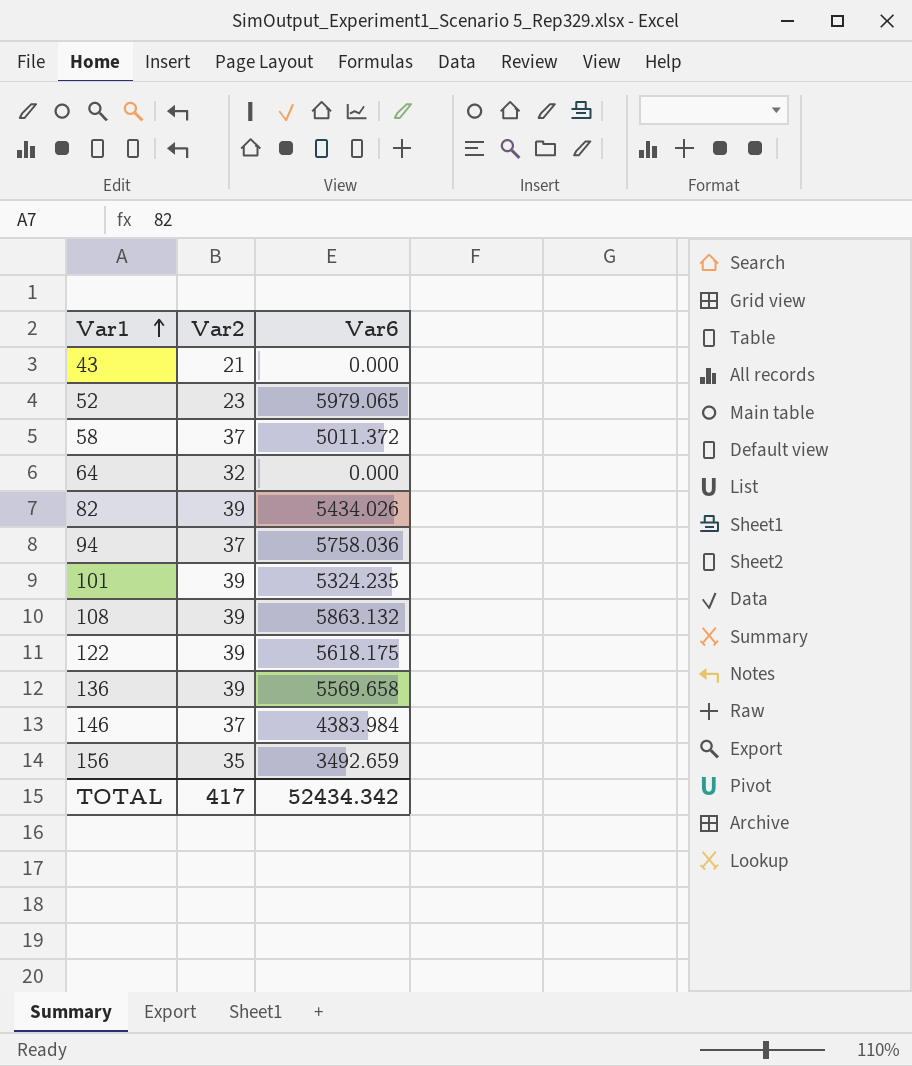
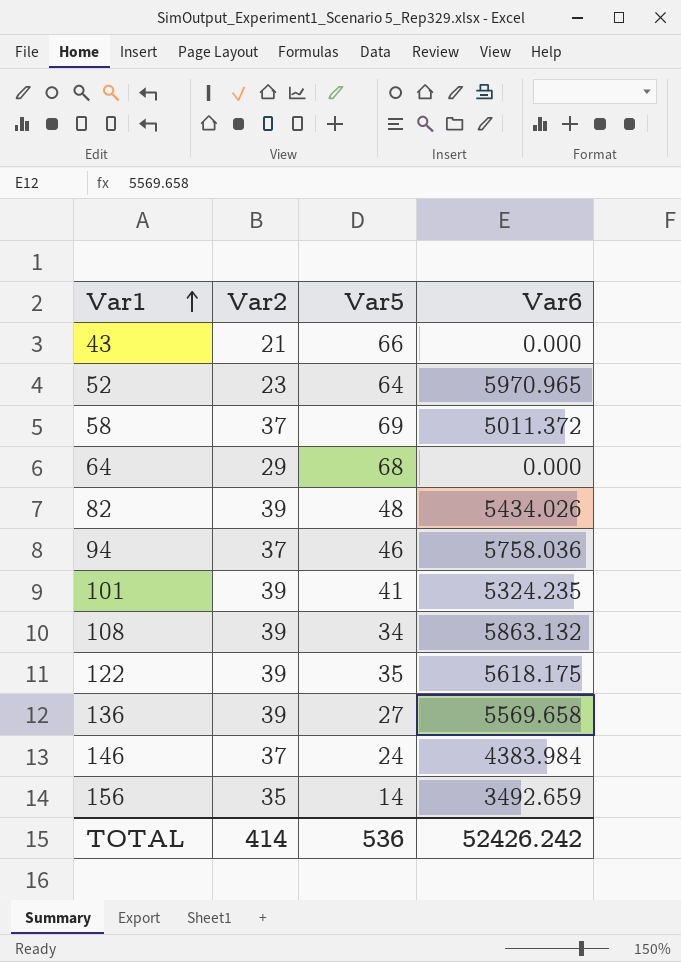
column Var5 | position: none -> 3
52 | Var6: 5979.065 -> 5970.965
64 | Var2: 32 -> 29
TOTAL | Var2: 417 -> 414
TOTAL | Var6: 52434.342 -> 52426.242

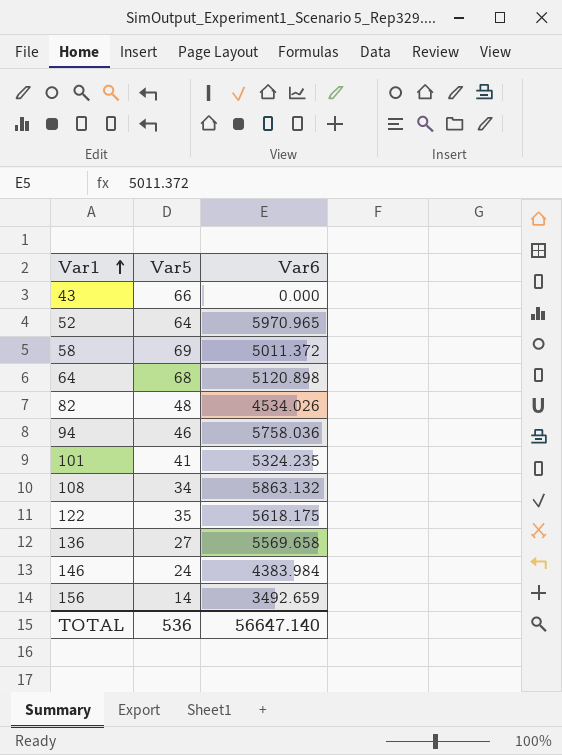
column Var2 | position: 2 -> none
64 | Var6: 0.000 -> 5120.898
82 | Var6: 5434.026 -> 4534.026
TOTAL | Var6: 52426.242 -> 56647.140

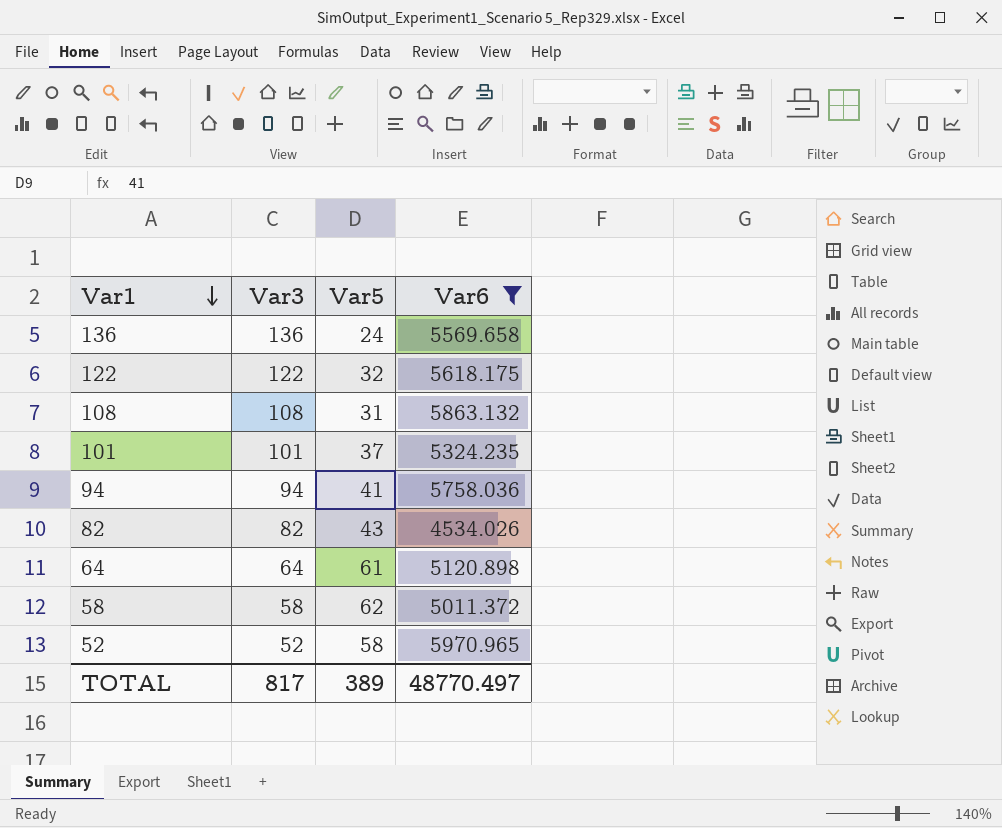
filter: none -> Var6 >= 4534.026
row order: Var1 ascending -> Var1 descending
column Var3 | position: none -> 2
136 | Var5: 27 -> 24
122 | Var5: 35 -> 32
108 | Var5: 34 -> 31
101 | Var5: 41 -> 37
94 | Var5: 46 -> 41
82 | Var5: 48 -> 43
64 | Var5: 68 -> 61
58 | Var5: 69 -> 62
52 | Var5: 64 -> 58
TOTAL | Var5: 536 -> 389
TOTAL | Var6: 56647.140 -> 48770.497

